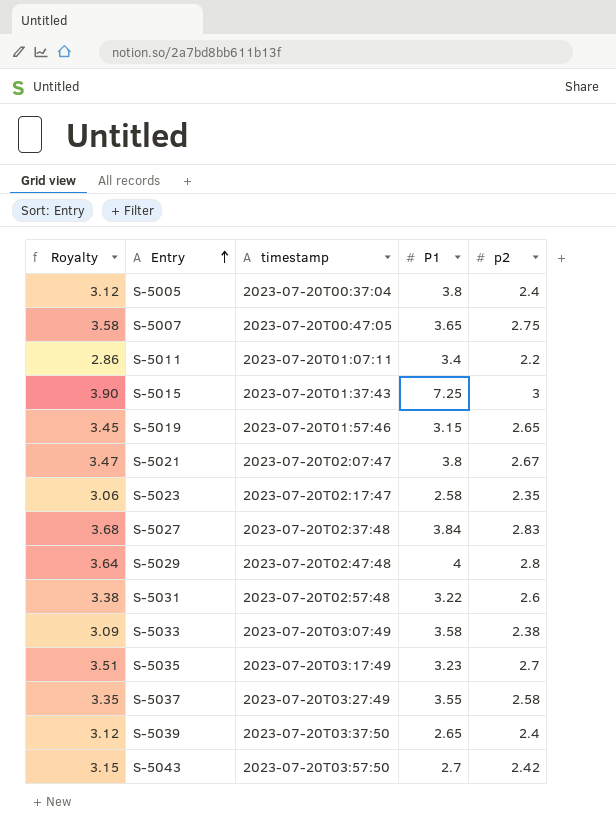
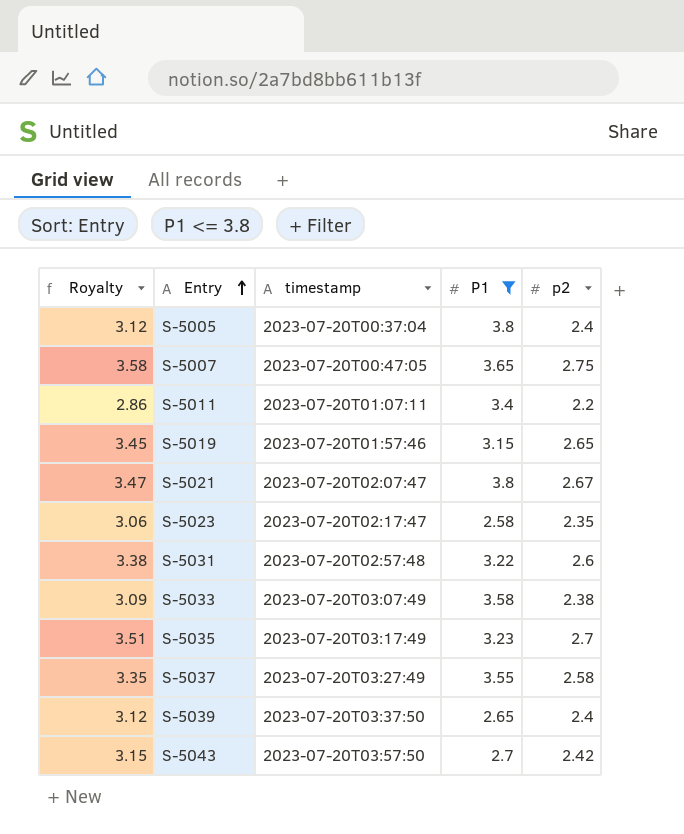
filter: none -> P1 <= 3.8

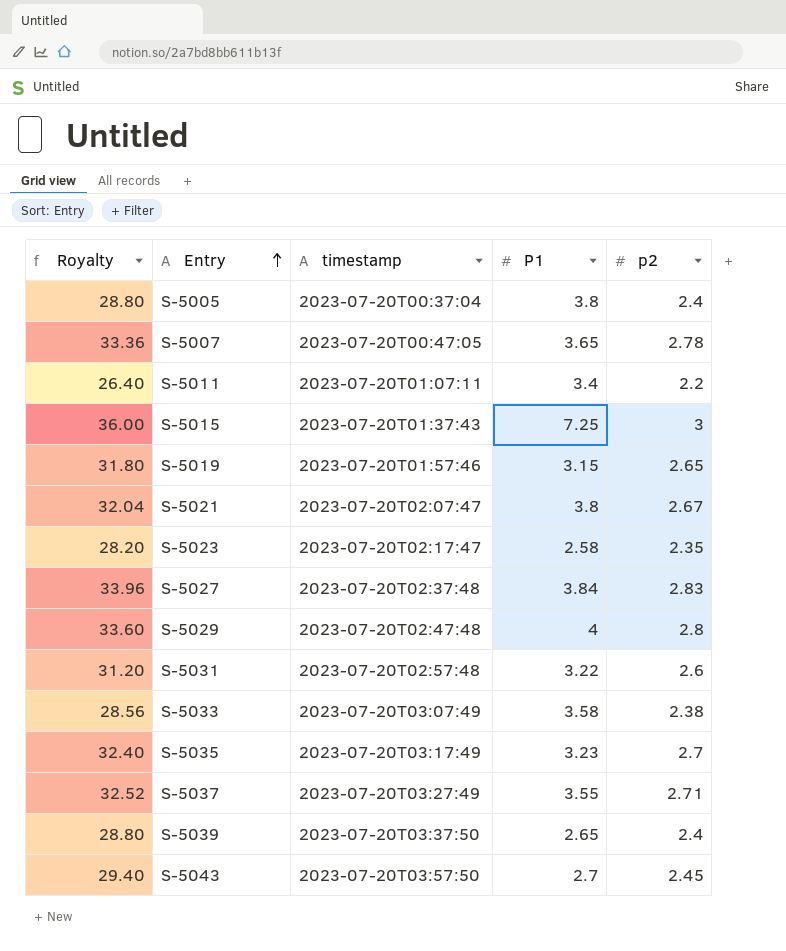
filter: P1 <= 3.8 -> none
column Royalty | formula: [p2] * 1.3 -> [p2] * 12
S-5007 | p2: 2.75 -> 2.78
S-5037 | p2: 2.58 -> 2.71
S-5043 | p2: 2.42 -> 2.45

